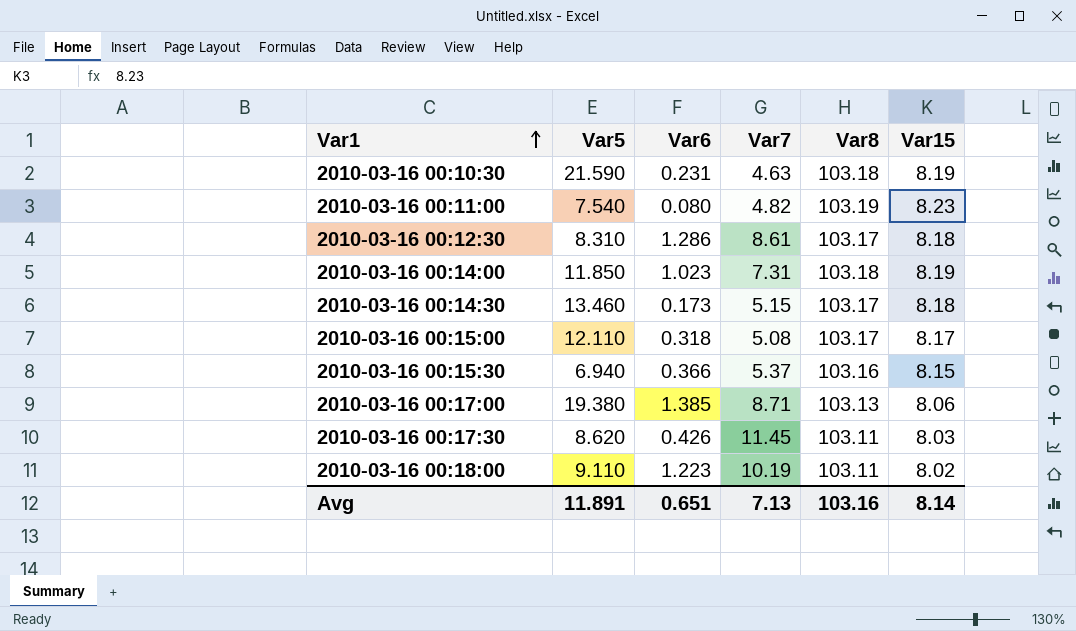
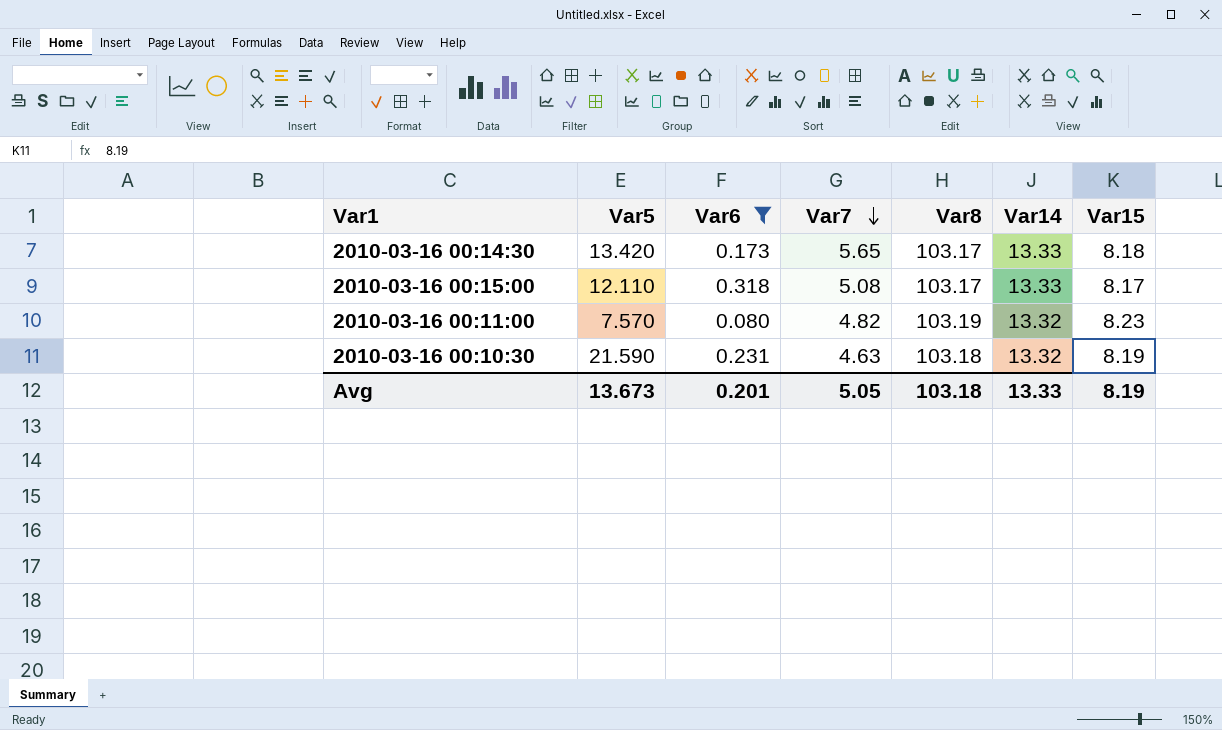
filter: none -> Var6 <= 0.318
row order: Var1 ascending -> Var7 descending
column Var14 | position: none -> 6
2010-03-16 00:14:30 | Var5: 13.460 -> 13.420
2010-03-16 00:14:30 | Var7: 5.15 -> 5.65
2010-03-16 00:11:00 | Var5: 7.540 -> 7.570
Avg | Var5: 11.891 -> 13.673
Avg | Var6: 0.651 -> 0.201
Avg | Var7: 7.13 -> 5.05
Avg | Var8: 103.16 -> 103.18
Avg | Var15: 8.14 -> 8.19

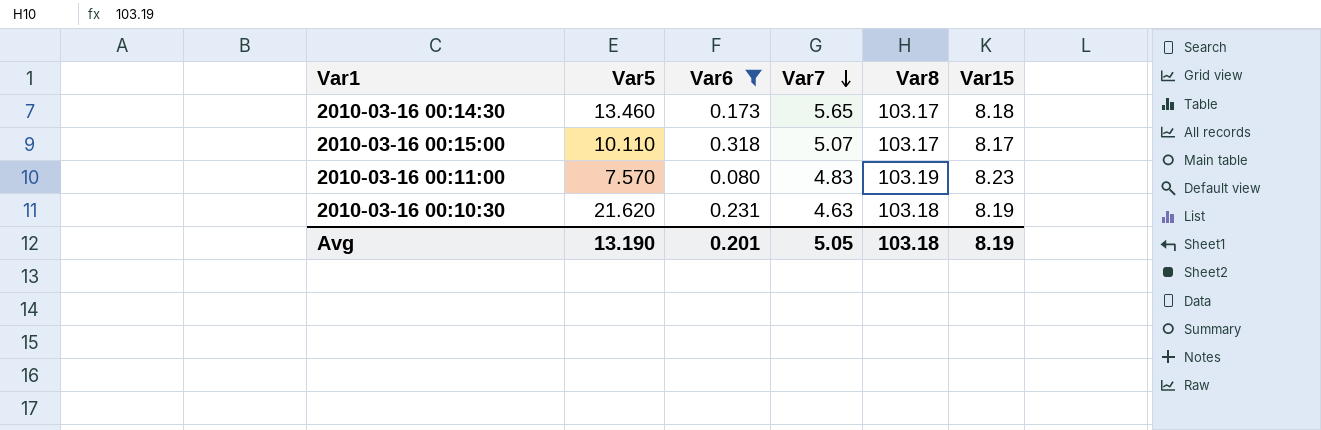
column Var14 | position: 6 -> none
2010-03-16 00:14:30 | Var5: 13.420 -> 13.460
2010-03-16 00:15:00 | Var5: 12.110 -> 10.110
2010-03-16 00:15:00 | Var7: 5.08 -> 5.07
2010-03-16 00:11:00 | Var7: 4.82 -> 4.83
2010-03-16 00:10:30 | Var5: 21.590 -> 21.620
Avg | Var5: 13.673 -> 13.190

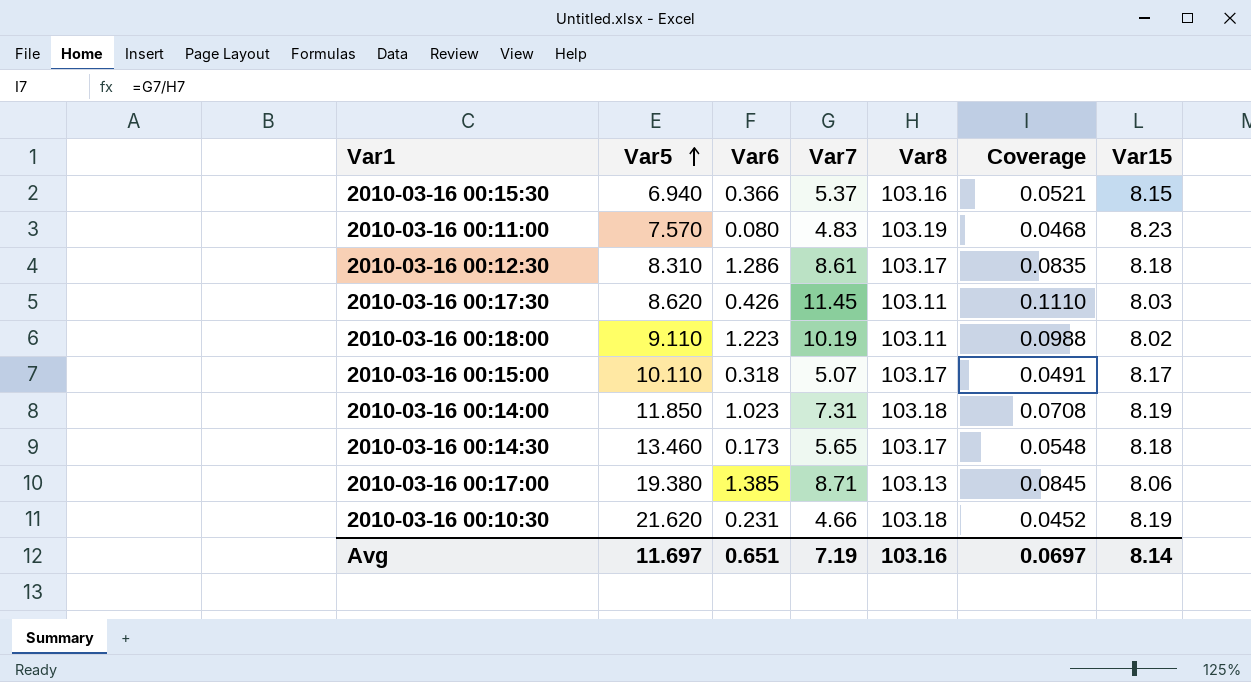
filter: Var6 <= 0.318 -> none
row order: Var7 descending -> Var5 ascending
column Coverage | formula: none -> [Var7] / [Var8]
2010-03-16 00:10:30 | Var7: 4.63 -> 4.66
Avg | Var5: 13.190 -> 11.697
Avg | Var6: 0.201 -> 0.651
Avg | Var7: 5.05 -> 7.19
Avg | Var8: 103.18 -> 103.16
Avg | Var15: 8.19 -> 8.14

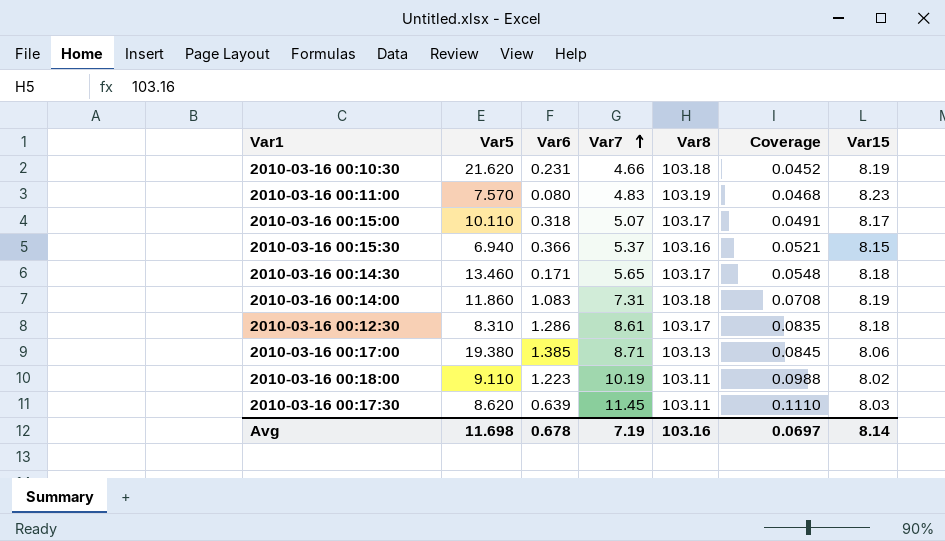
row order: Var5 ascending -> Var7 ascending
2010-03-16 00:14:30 | Var6: 0.173 -> 0.171
2010-03-16 00:14:00 | Var5: 11.850 -> 11.860
2010-03-16 00:14:00 | Var6: 1.023 -> 1.083
2010-03-16 00:17:30 | Var6: 0.426 -> 0.639
Avg | Var5: 11.697 -> 11.698
Avg | Var6: 0.651 -> 0.678

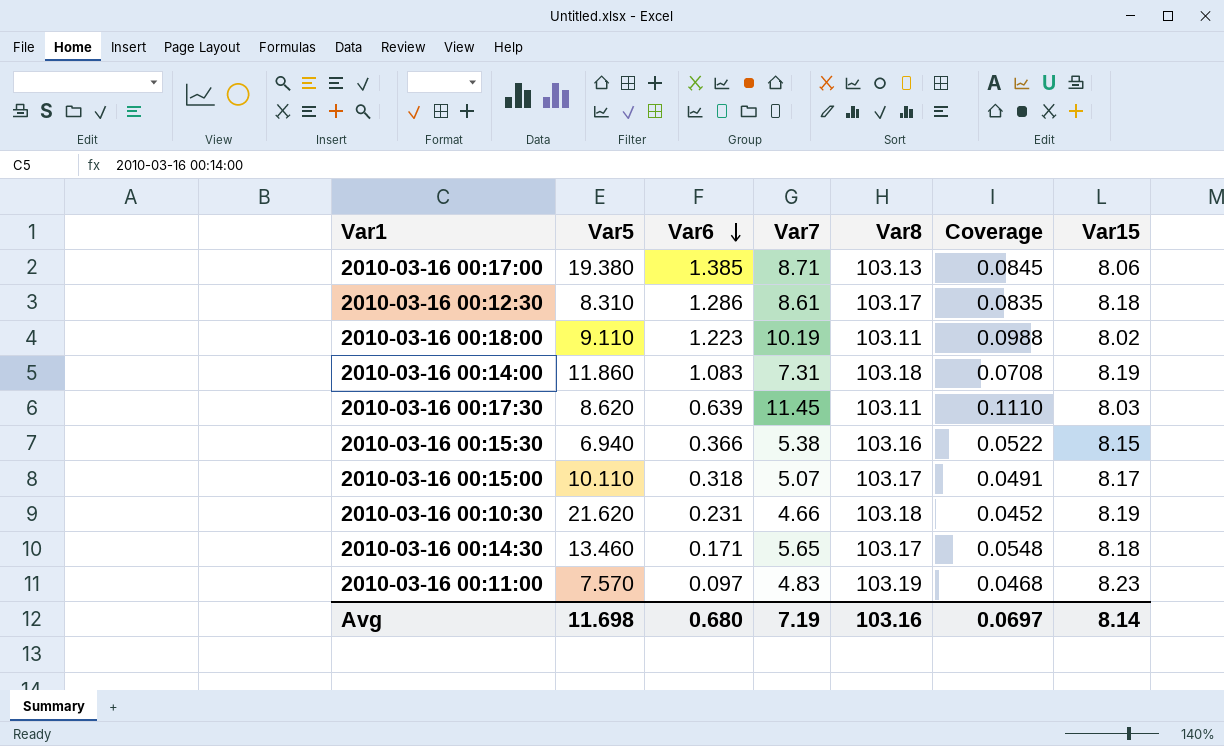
row order: Var7 ascending -> Var6 descending
2010-03-16 00:15:30 | Var7: 5.37 -> 5.38
2010-03-16 00:15:30 | Coverage: 0.0521 -> 0.0522
2010-03-16 00:11:00 | Var6: 0.080 -> 0.097
Avg | Var6: 0.678 -> 0.680

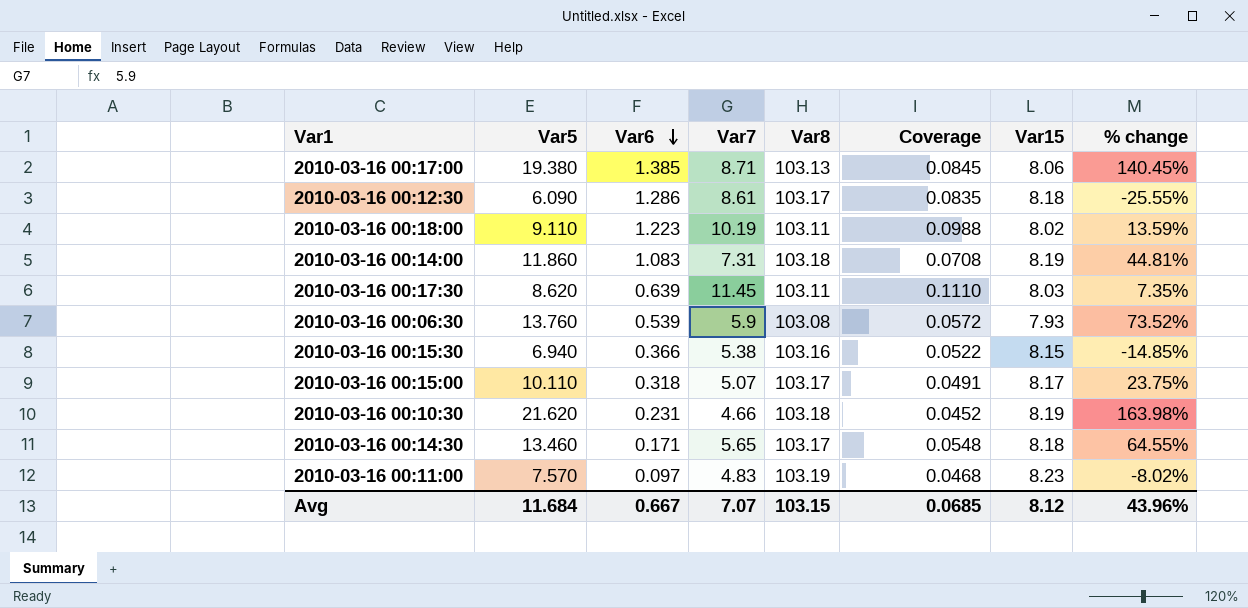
column % change | formula: none -> ([Var5] - [Var15]) / [Var15]
2010-03-16 00:12:30 | Var5: 8.310 -> 6.090
row 2010-03-16 00:06:30: none -> 13.760 | 0.539 | 5.9 | 103.08 | 0.0572 | 7.93 | 73.52%
Avg | Var5: 11.698 -> 11.684
Avg | Var6: 0.680 -> 0.667
Avg | Var7: 7.19 -> 7.07
Avg | Var8: 103.16 -> 103.15
Avg | Coverage: 0.0697 -> 0.0685
Avg | Var15: 8.14 -> 8.12

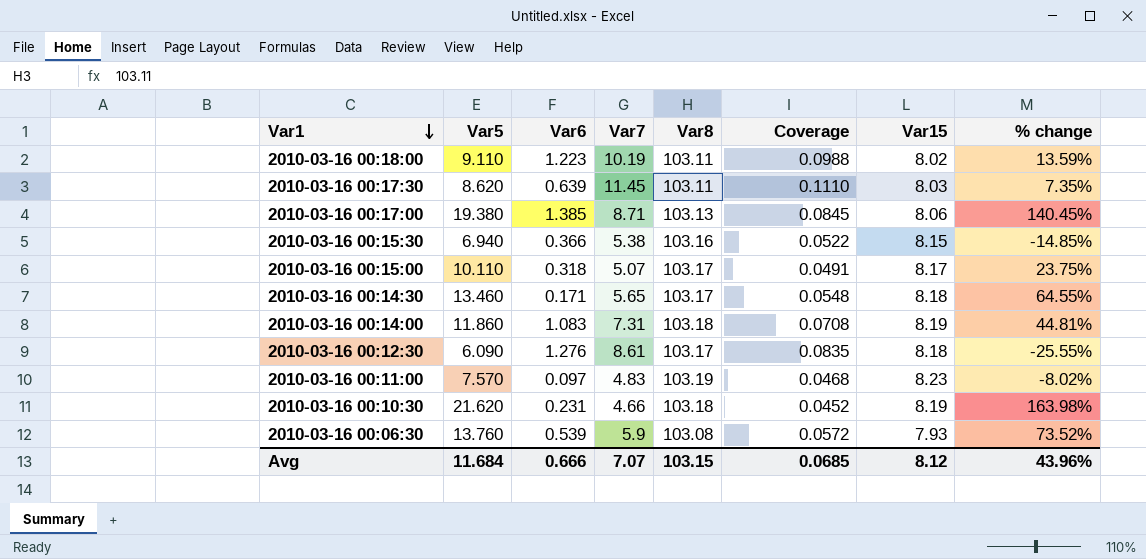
row order: Var6 descending -> Var1 descending
2010-03-16 00:12:30 | Var6: 1.286 -> 1.276
Avg | Var6: 0.667 -> 0.666

